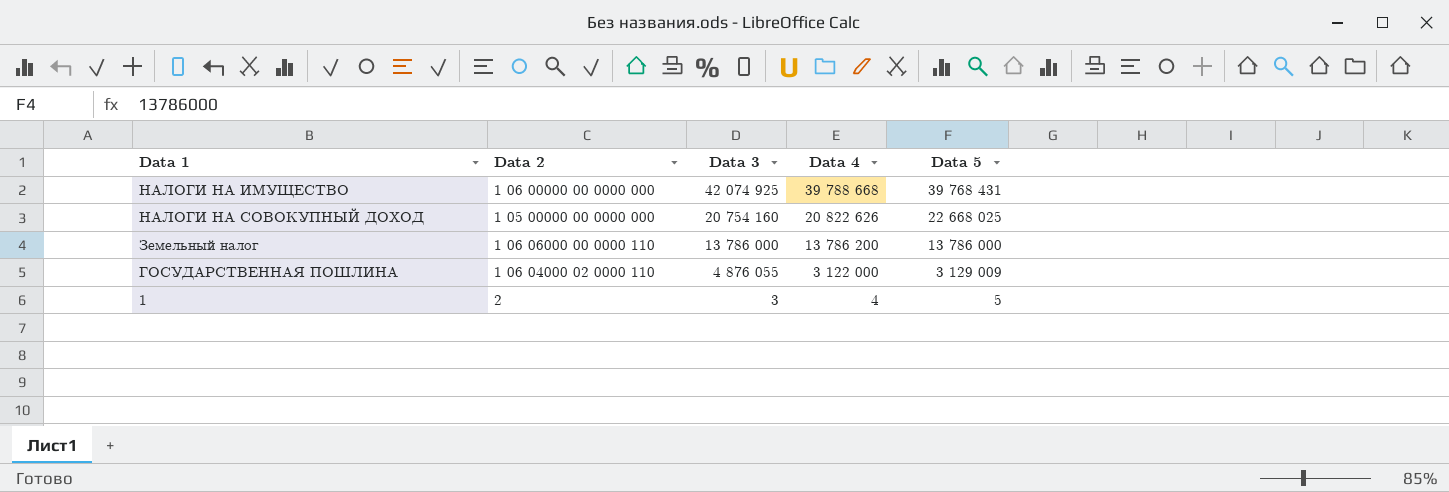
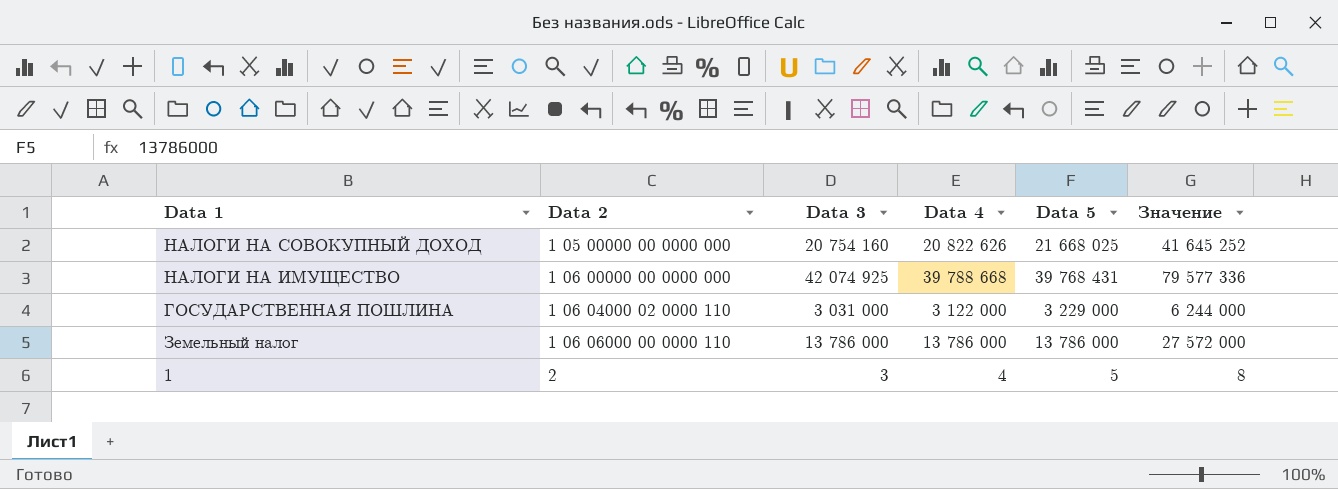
row order: Data 3 descending -> Data 2 ascending
column Значение | formula: none -> [Data 4] * 2
НАЛОГИ НА СОВОКУПНЫЙ ДОХОД | Data 5: 22 668 025 -> 21 668 025
ГОСУДАРСТВЕННАЯ ПОШЛИНА | Data 3: 4 876 055 -> 3 031 000
ГОСУДАРСТВЕННАЯ ПОШЛИНА | Data 5: 3 129 009 -> 3 229 000
Земельный налог | Data 4: 13 786 200 -> 13 786 000

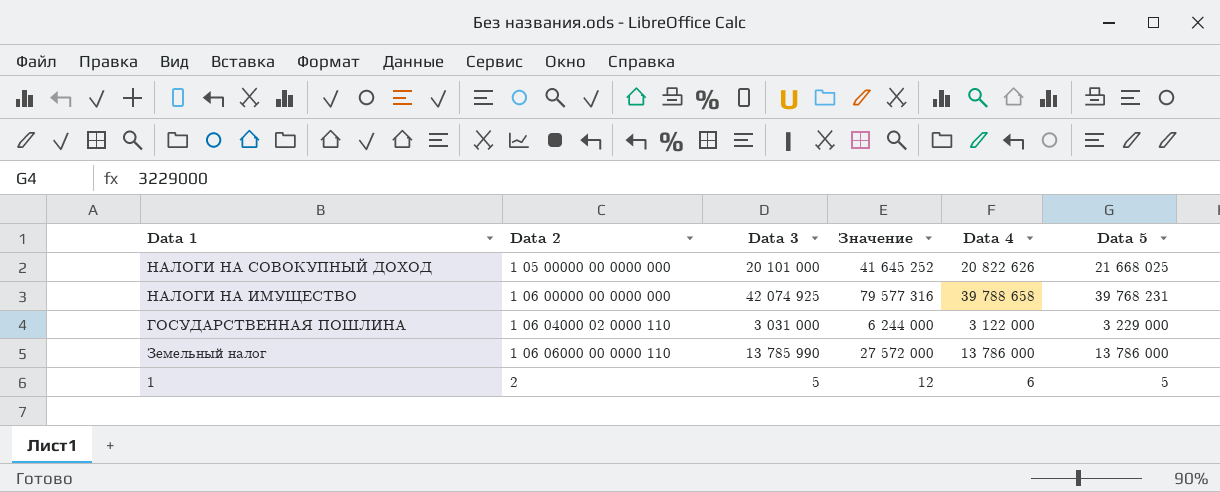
column Значение | position: 6 -> 4
НАЛОГИ НА СОВОКУПНЫЙ ДОХОД | Data 3: 20 754 160 -> 20 101 000
НАЛОГИ НА ИМУЩЕСТВО | Значение: 79 577 336 -> 79 577 316
НАЛОГИ НА ИМУЩЕСТВО | Data 4: 39 788 668 -> 39 788 658
НАЛОГИ НА ИМУЩЕСТВО | Data 5: 39 768 431 -> 39 768 231
Земельный налог | Data 3: 13 786 000 -> 13 785 990
1 | Data 3: 3 -> 5
1 | Значение: 8 -> 12
1 | Data 4: 4 -> 6

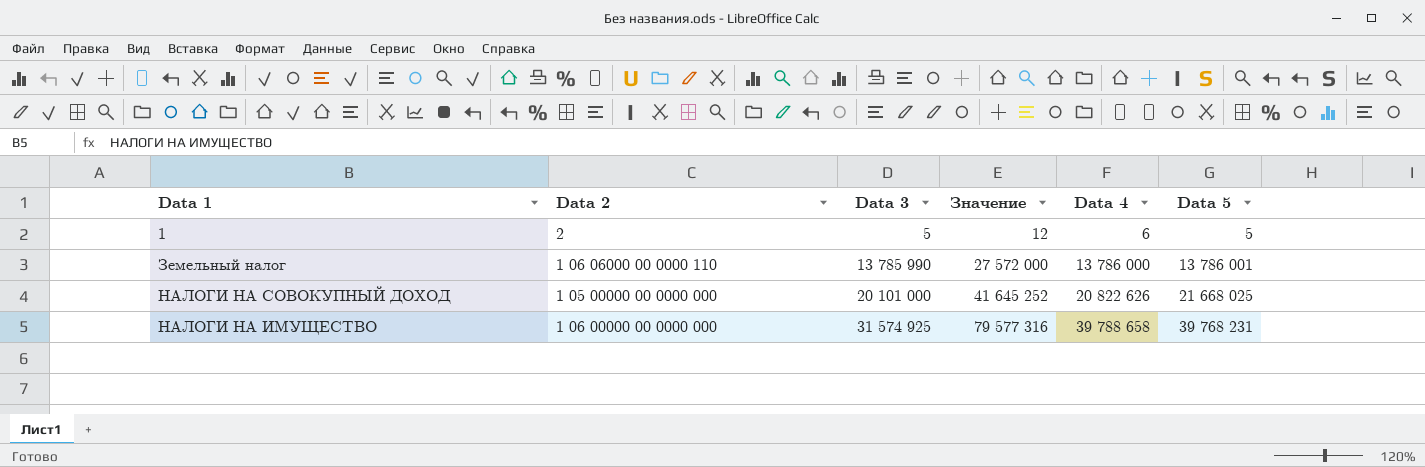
row order: Data 2 ascending -> Data 3 ascending
row ГОСУДАРСТВЕННАЯ ПОШЛИНА: 1 06 04000 02 0000 110 | 3 031 000 | 6 244 000 | 3 122 000 | 3 229 000 -> none
Земельный налог | Data 5: 13 786 000 -> 13 786 001
НАЛОГИ НА ИМУЩЕСТВО | Data 3: 42 074 925 -> 31 574 925

